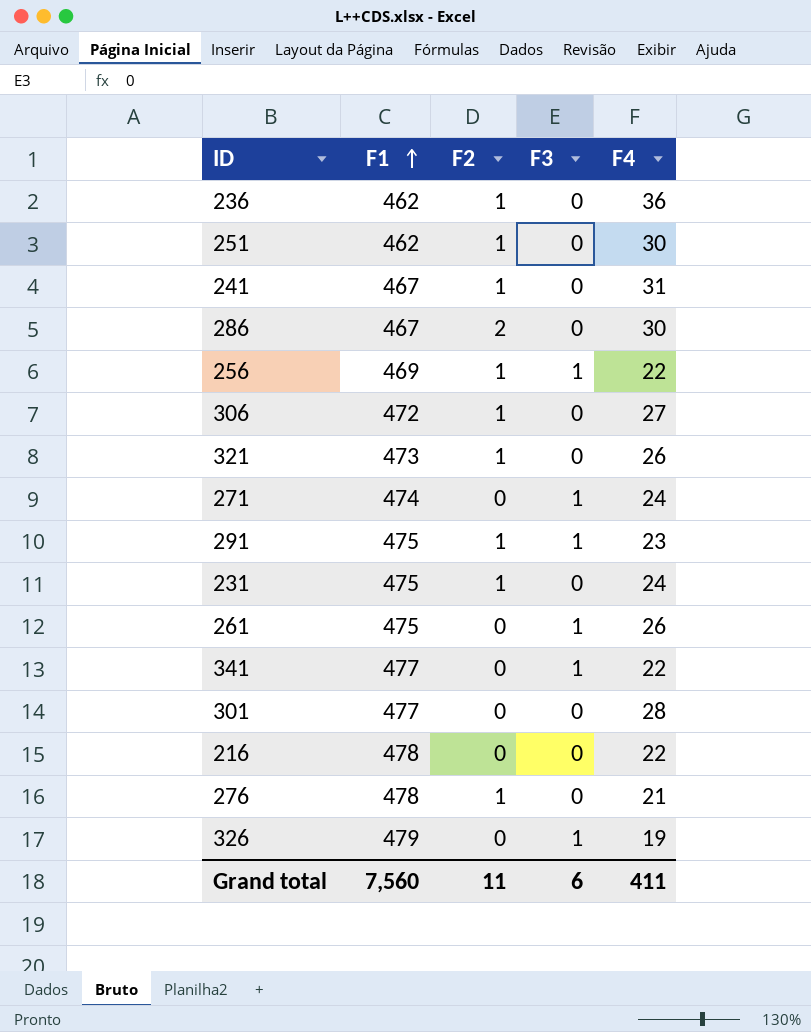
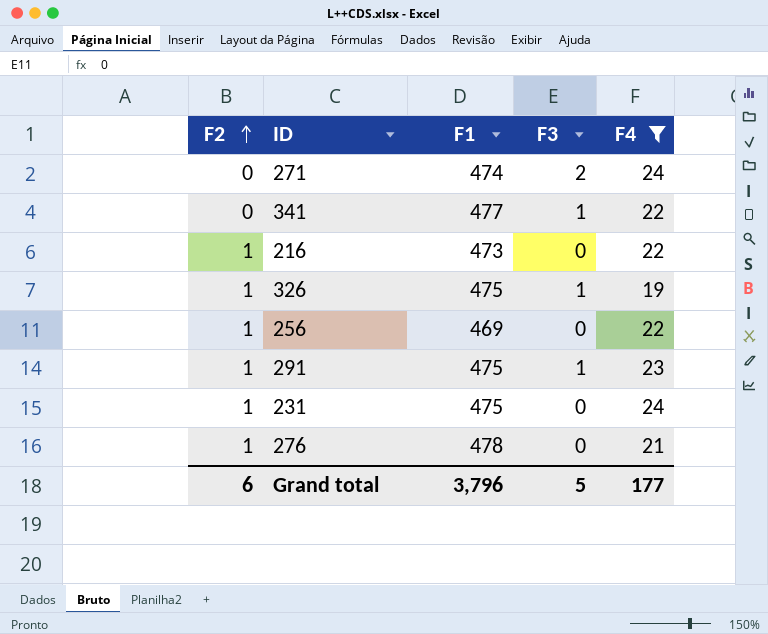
filter: none -> F4 <= 24
row order: F1 ascending -> F2 ascending
column F2 | position: 3 -> 1
271 | F3: 1 -> 2
216 | F2: 0 -> 1
216 | F1: 478 -> 473
326 | F2: 0 -> 1
326 | F1: 479 -> 475
256 | F3: 1 -> 0
Grand total | F2: 11 -> 6
Grand total | F1: 7,560 -> 3,796
Grand total | F3: 6 -> 5
Grand total | F4: 411 -> 177

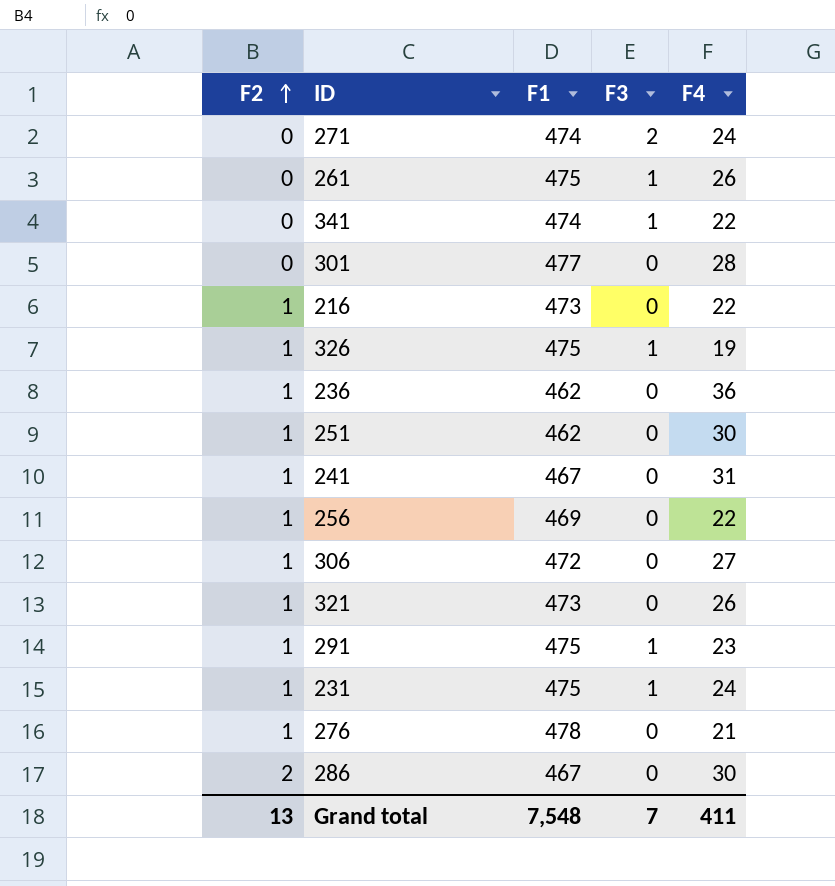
filter: F4 <= 24 -> none
341 | F1: 477 -> 474
231 | F3: 0 -> 1
Grand total | F2: 6 -> 13
Grand total | F1: 3,796 -> 7,548
Grand total | F3: 5 -> 7
Grand total | F4: 177 -> 411

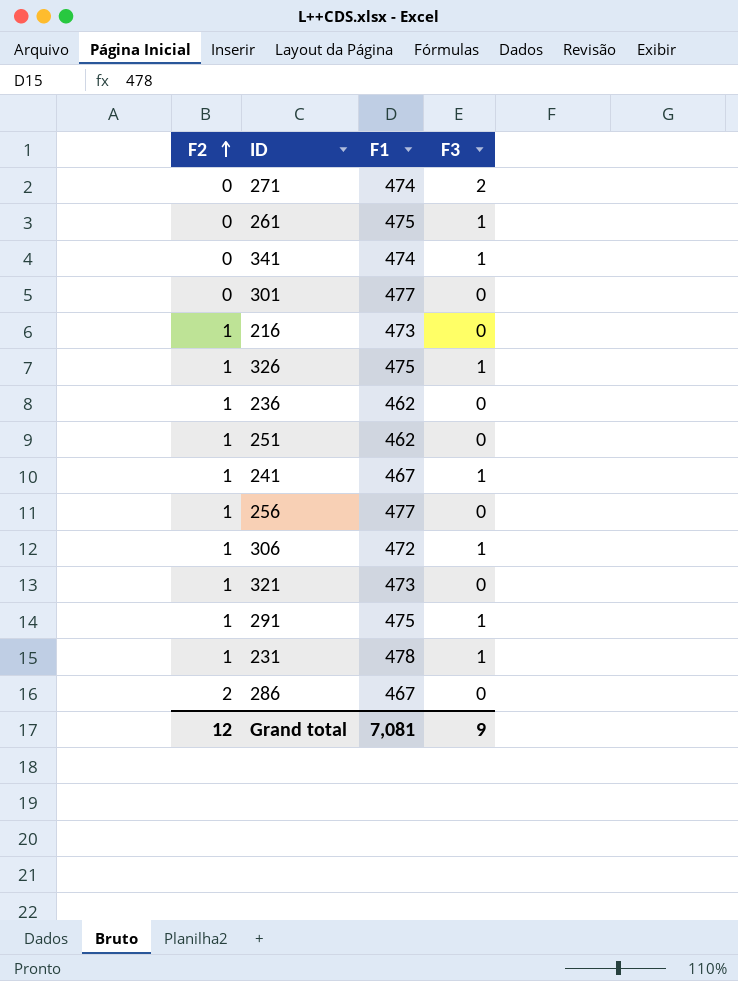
column F4 | position: 5 -> none
row 276: 1 | 478 | 0 | 21 -> none
241 | F3: 0 -> 1
256 | F1: 469 -> 477
306 | F3: 0 -> 1
231 | F1: 475 -> 478
Grand total | F2: 13 -> 12
Grand total | F1: 7,548 -> 7,081
Grand total | F3: 7 -> 9

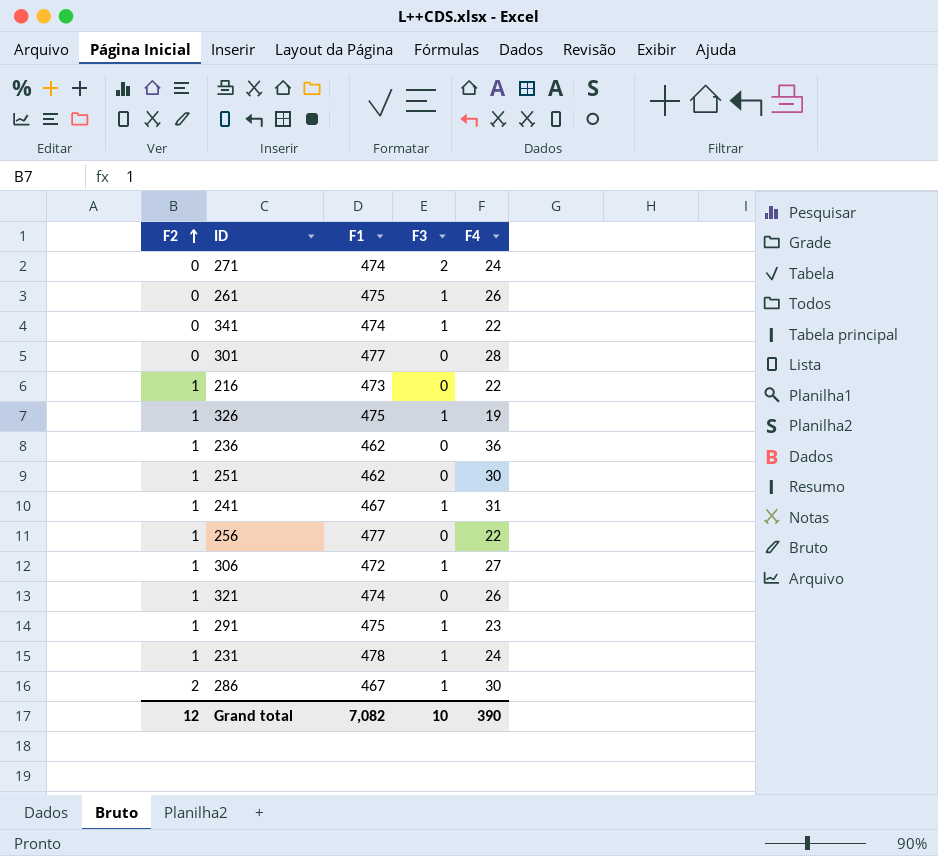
column F4 | position: none -> 5
321 | F1: 473 -> 474
286 | F3: 0 -> 1
Grand total | F1: 7,081 -> 7,082
Grand total | F3: 9 -> 10

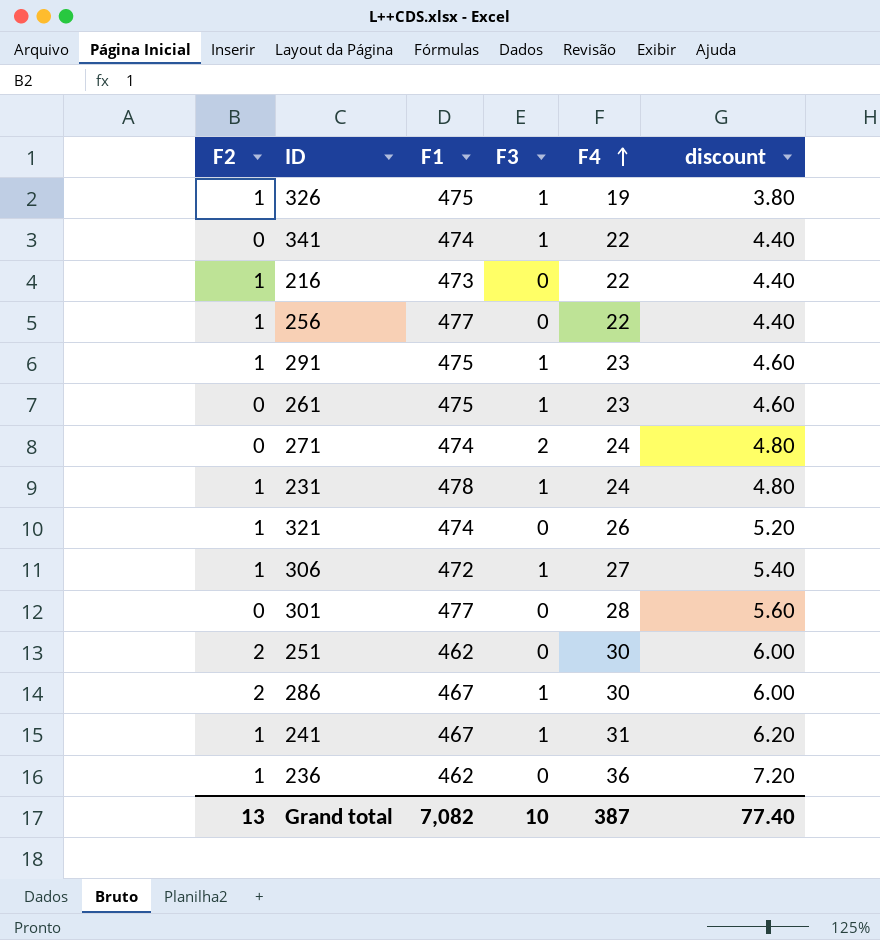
row order: F2 ascending -> F4 ascending
column discount | formula: none -> [F4] * 0.2
261 | F4: 26 -> 23
251 | F2: 1 -> 2
Grand total | F2: 12 -> 13
Grand total | F4: 390 -> 387

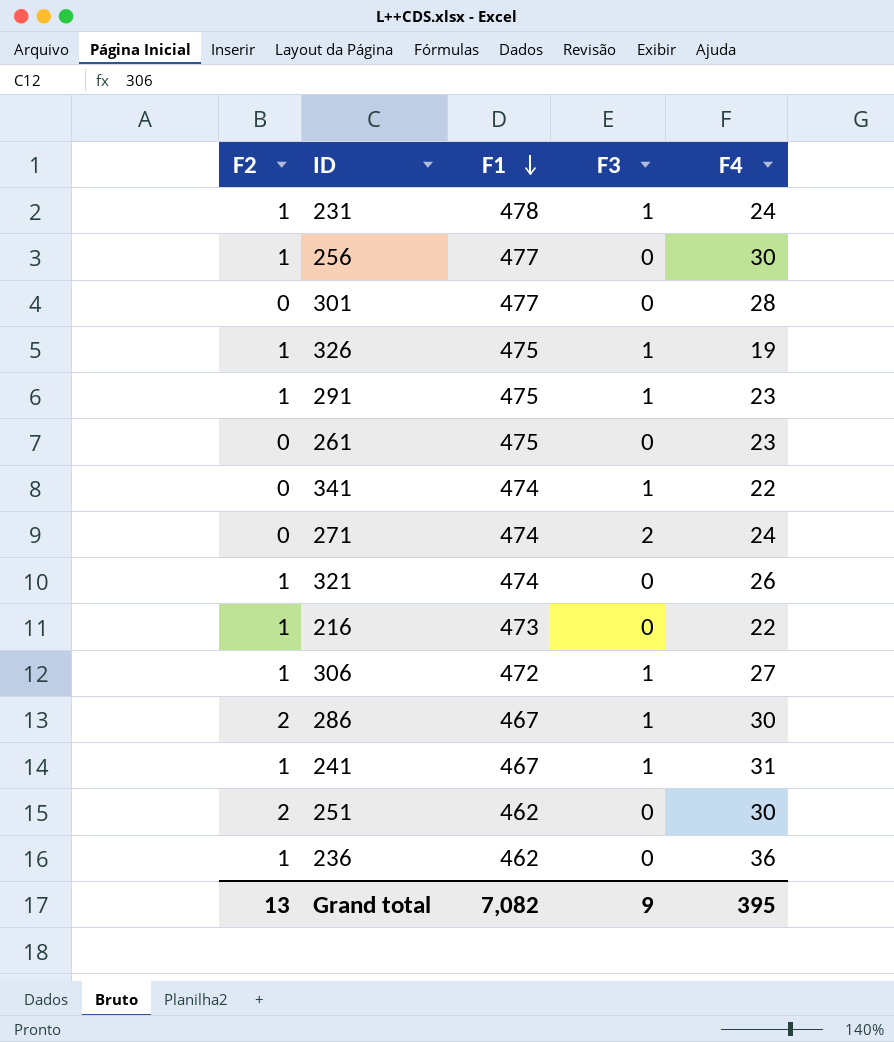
row order: F4 ascending -> F1 descending
column discount | formula: [F4] * 0.2 -> none
256 | F4: 22 -> 30
261 | F3: 1 -> 0
Grand total | F3: 10 -> 9
Grand total | F4: 387 -> 395

